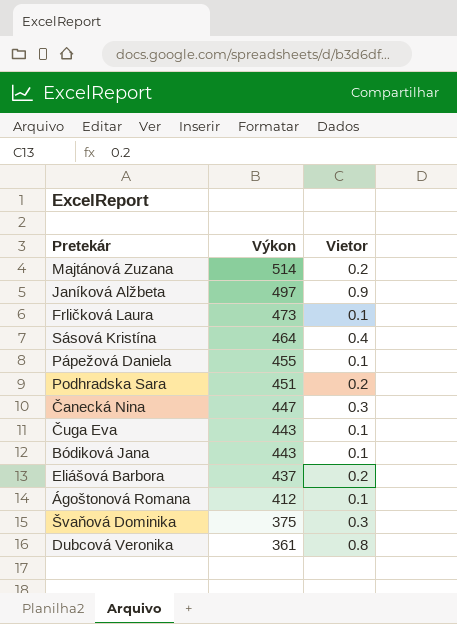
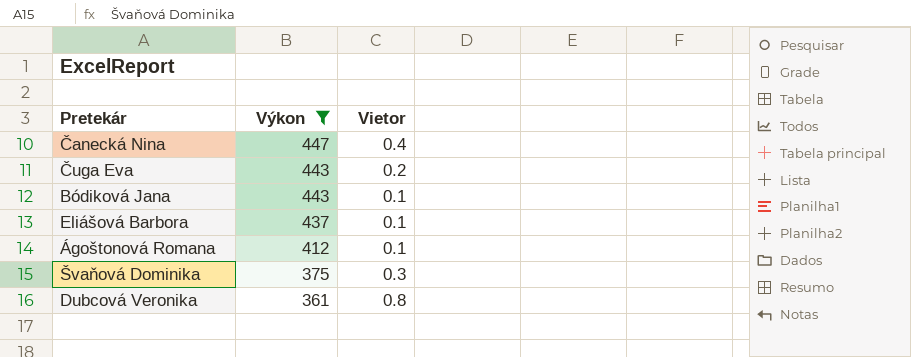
filter: none -> Výkon <= 447
Čanecká Nina | Vietor: 0.3 -> 0.4
Čuga Eva | Vietor: 0.1 -> 0.2
Eliášová Barbora | Vietor: 0.2 -> 0.1

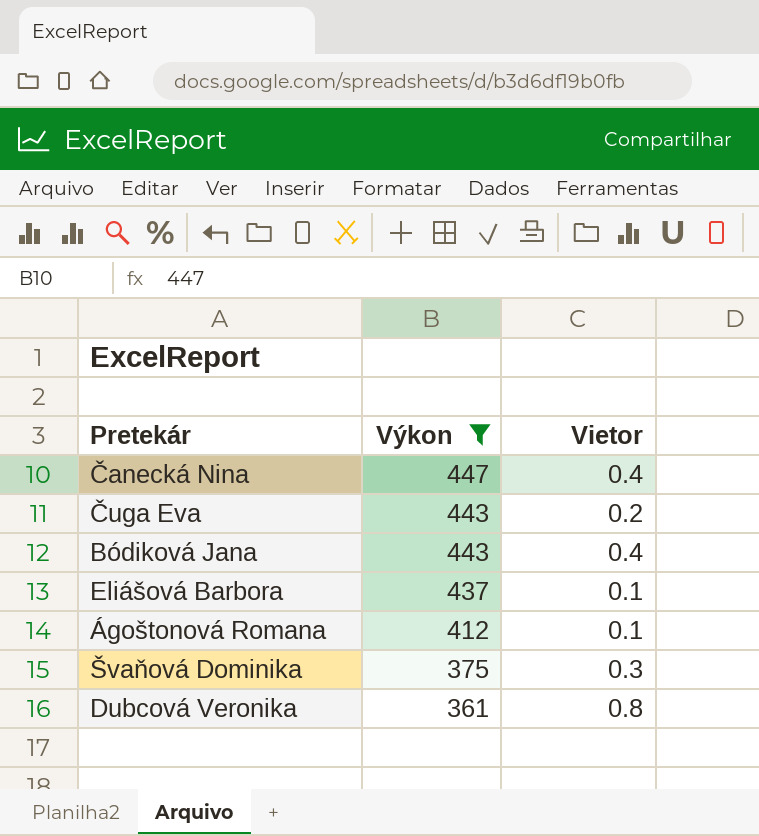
Bódiková Jana | Vietor: 0.1 -> 0.4

